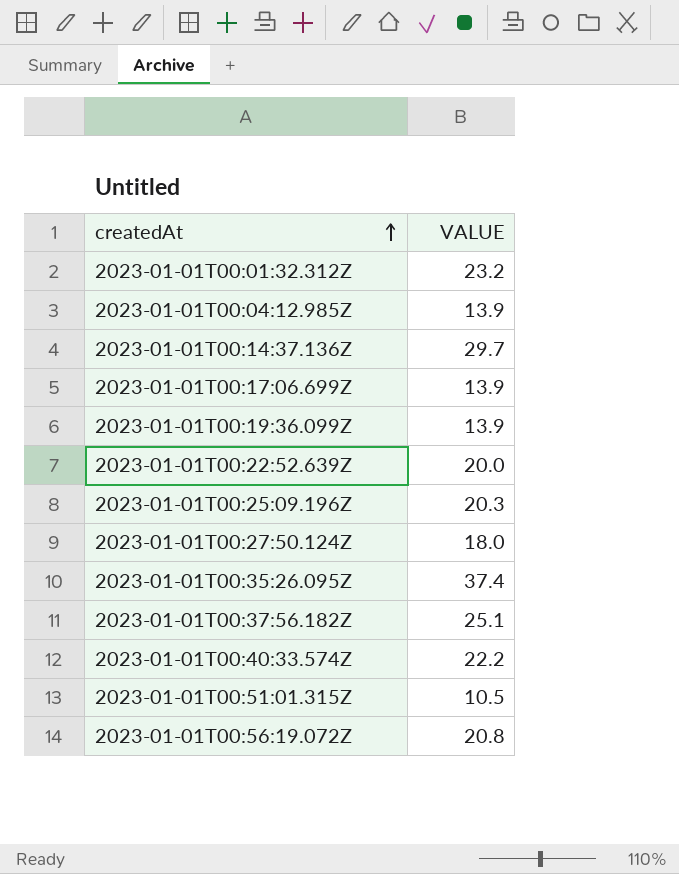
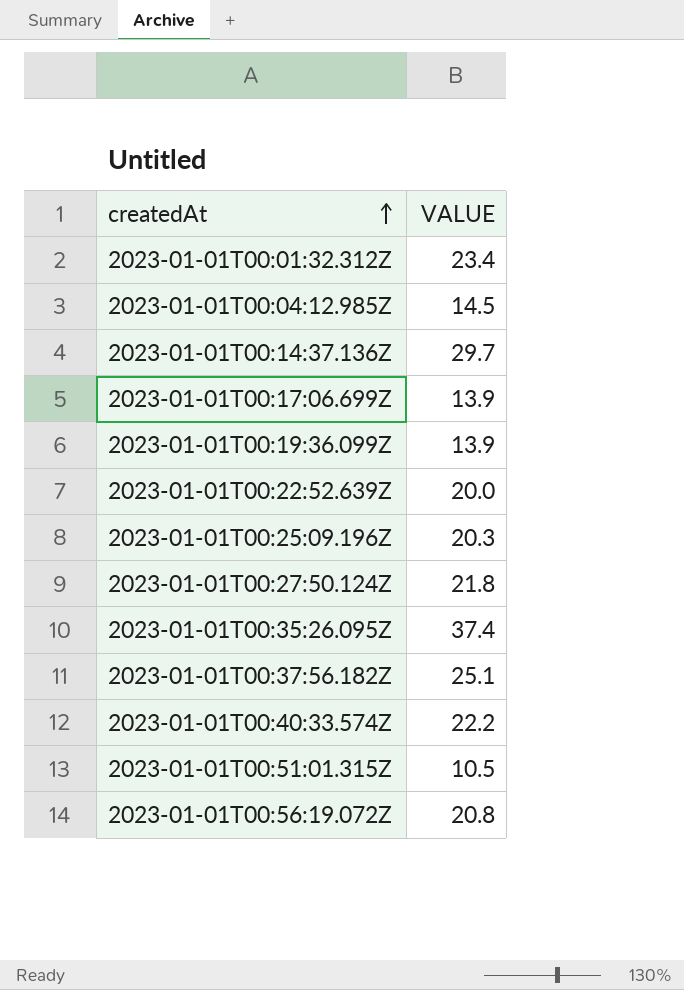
2023-01-01T00:01:32.312Z | VALUE: 23.2 -> 23.4
2023-01-01T00:04:12.985Z | VALUE: 13.9 -> 14.5
2023-01-01T00:27:50.124Z | VALUE: 18.0 -> 21.8

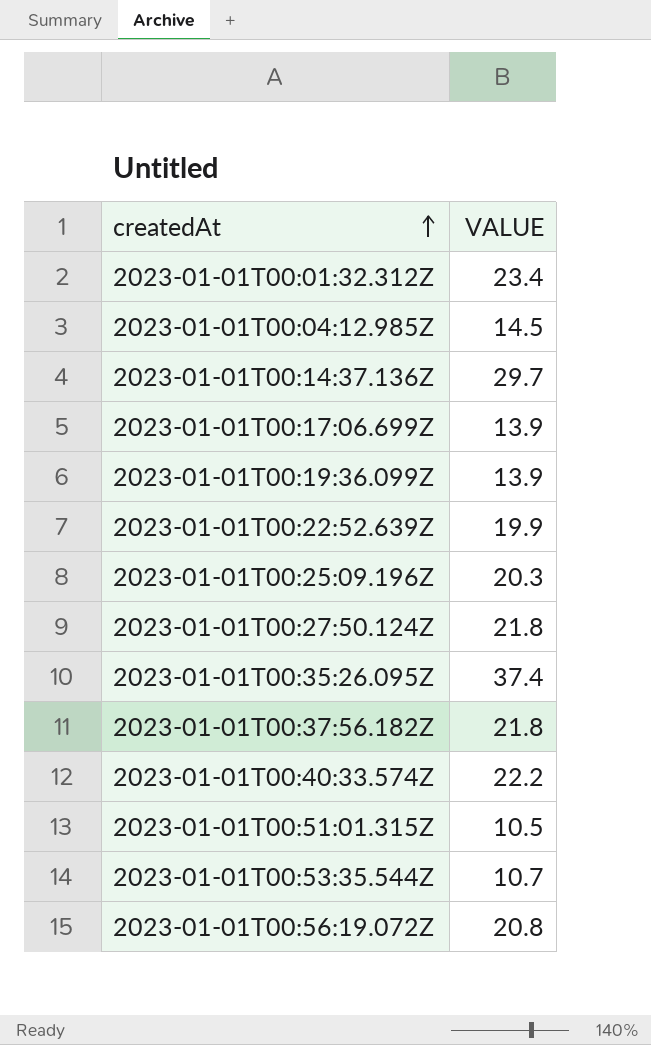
2023-01-01T00:22:52.639Z | VALUE: 20.0 -> 19.9
2023-01-01T00:37:56.182Z | VALUE: 25.1 -> 21.8
row 2023-01-01T00:53:35.544Z: none -> 10.7

